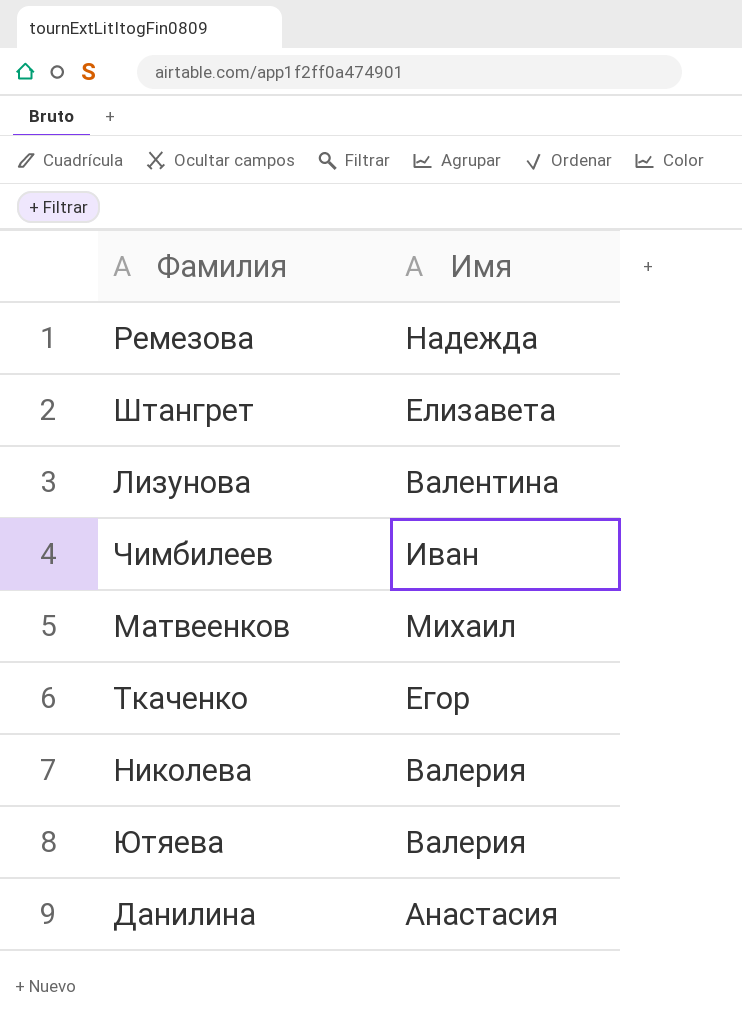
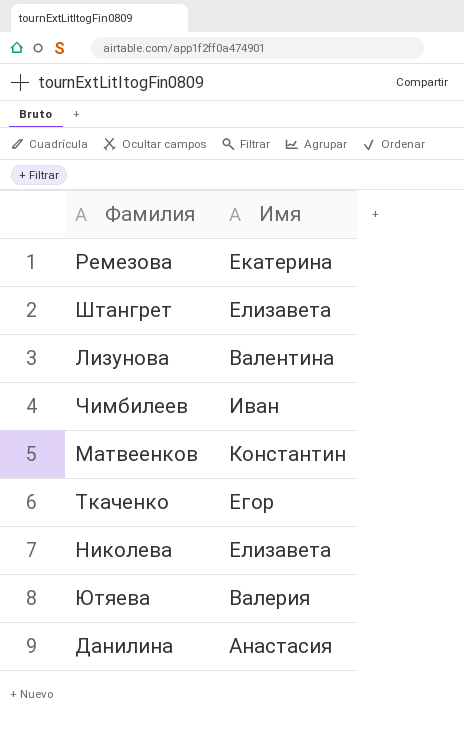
Ремезова | Имя: Надежда -> Екатерина
Матвеенков | Имя: Михаил -> Константин
Николева | Имя: Валерия -> Елизавета

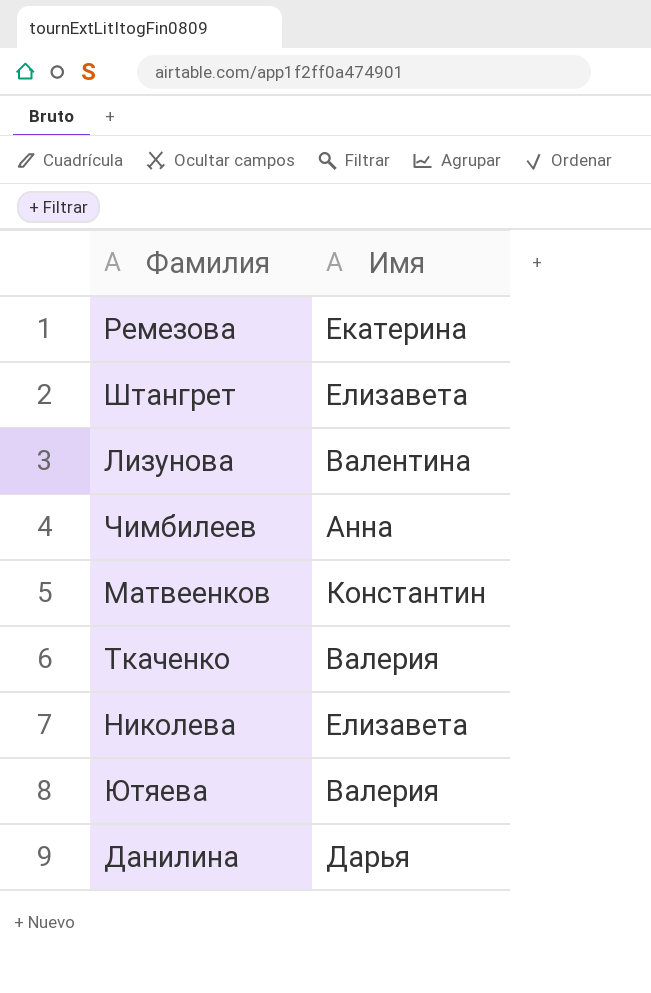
Чимбилеев | Имя: Иван -> Анна
Ткаченко | Имя: Егор -> Валерия
Данилина | Имя: Анастасия -> Дарья

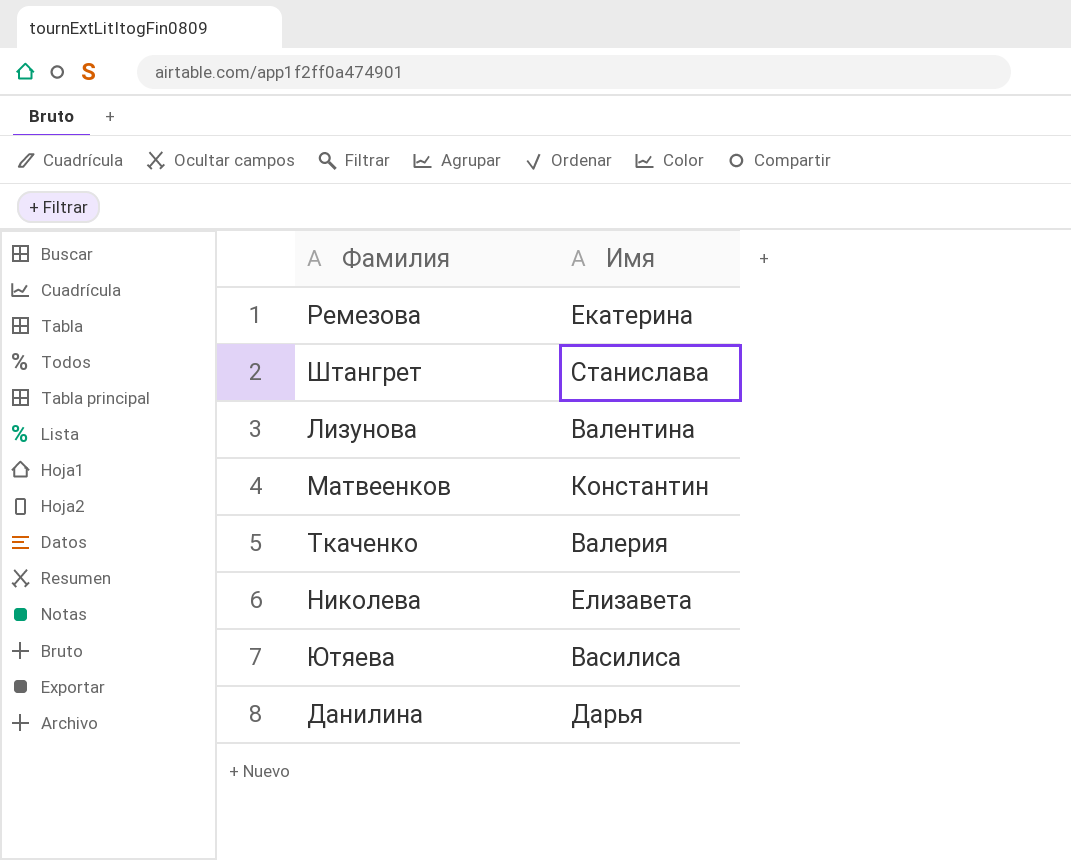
row Чимбилеев: Анна -> none
Штангрет | Имя: Елизавета -> Станислава
Ютяева | Имя: Валерия -> Василиса

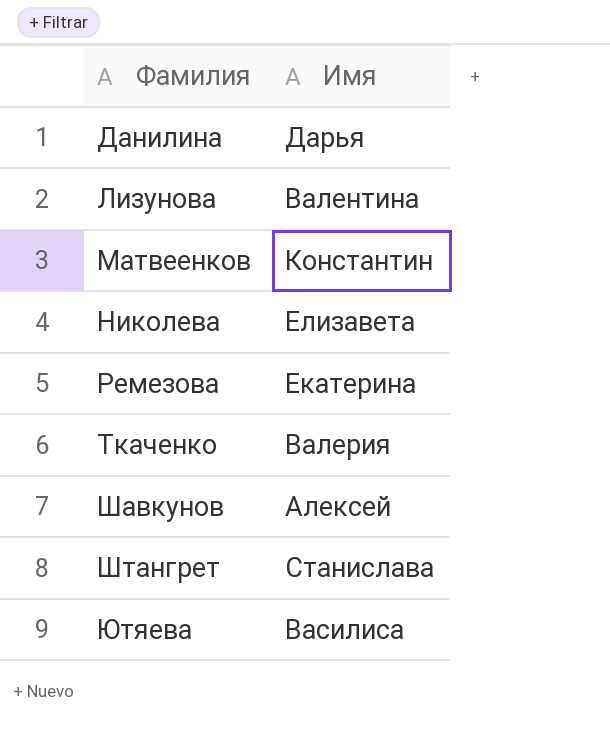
row order: none -> Фамилия ascending
row Шавкунов: none -> Алексей

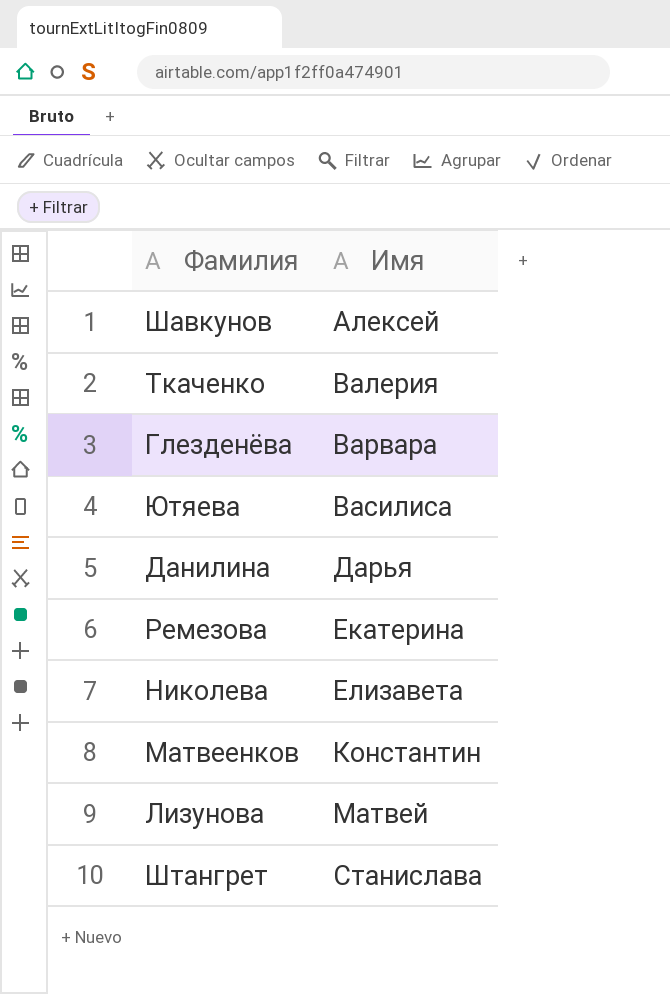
row order: Фамилия ascending -> Имя ascending
row Глезденёва: none -> Варвара
Лизунова | Имя: Валентина -> Матвей

